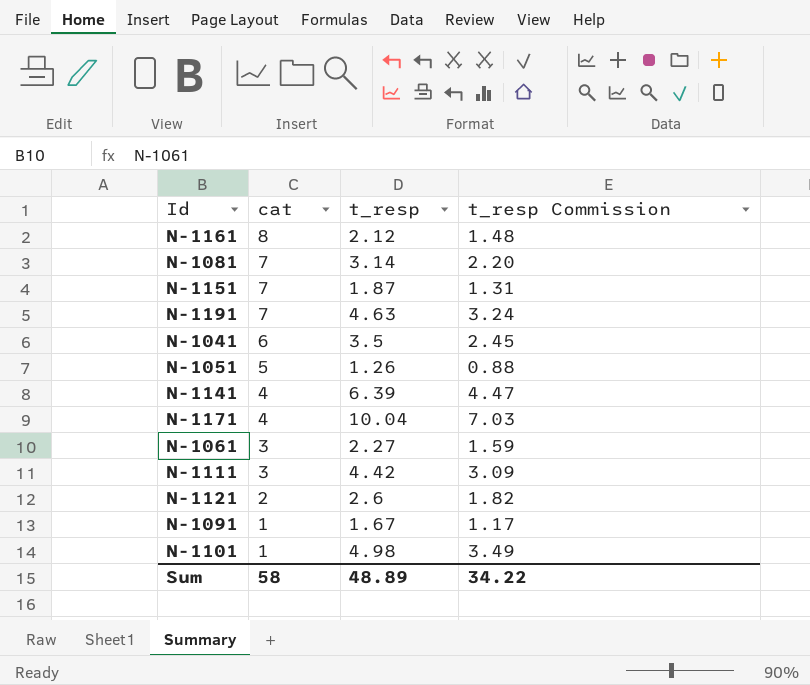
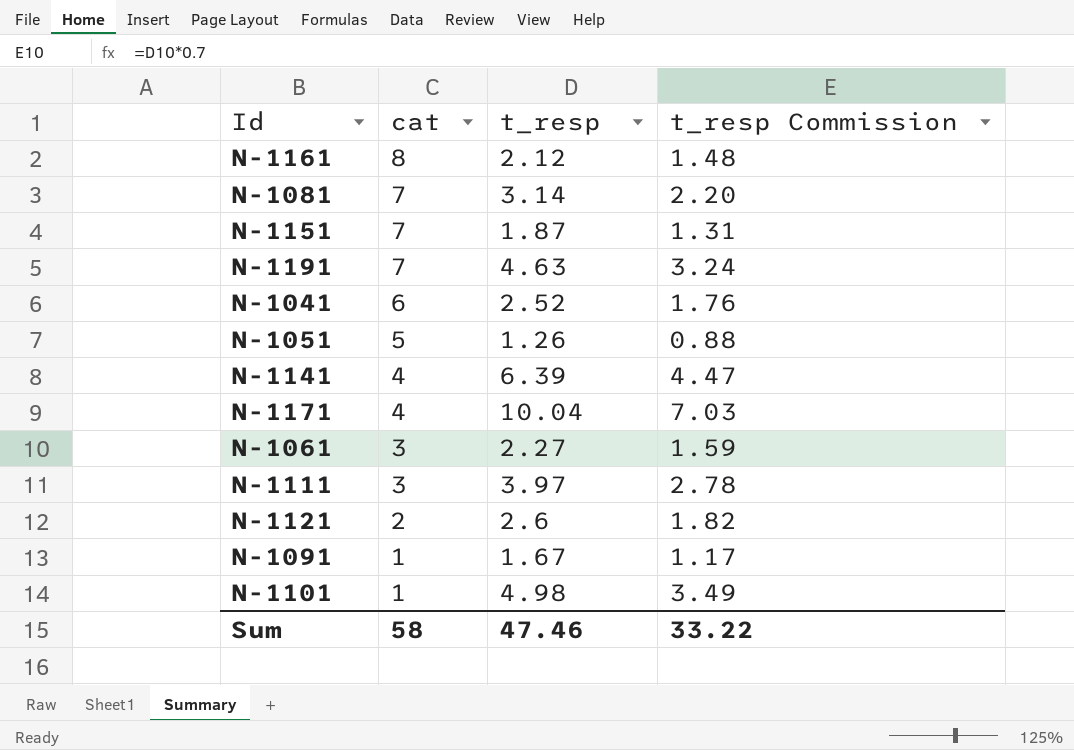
N-1041 | t_resp: 3.5 -> 2.52
N-1041 | t_resp Commission: 2.45 -> 1.76
N-1111 | t_resp: 4.42 -> 3.97
N-1111 | t_resp Commission: 3.09 -> 2.78
Sum | t_resp: 48.89 -> 47.46
Sum | t_resp Commission: 34.22 -> 33.22

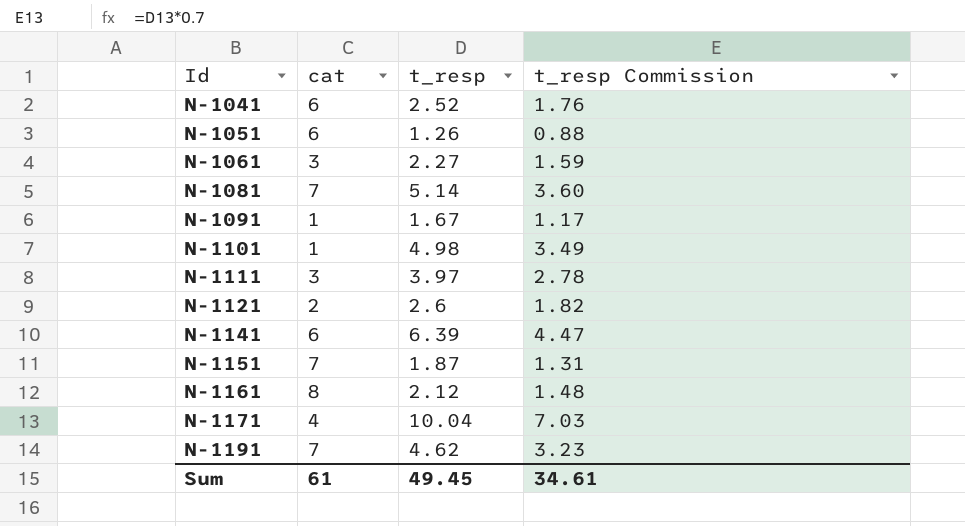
row order: cat descending -> Id ascending
N-1051 | cat: 5 -> 6
N-1081 | t_resp: 3.14 -> 5.14
N-1081 | t_resp Commission: 2.20 -> 3.60
N-1141 | cat: 4 -> 6
N-1191 | t_resp: 4.63 -> 4.62
N-1191 | t_resp Commission: 3.24 -> 3.23
Sum | cat: 58 -> 61
Sum | t_resp: 47.46 -> 49.45
Sum | t_resp Commission: 33.22 -> 34.61

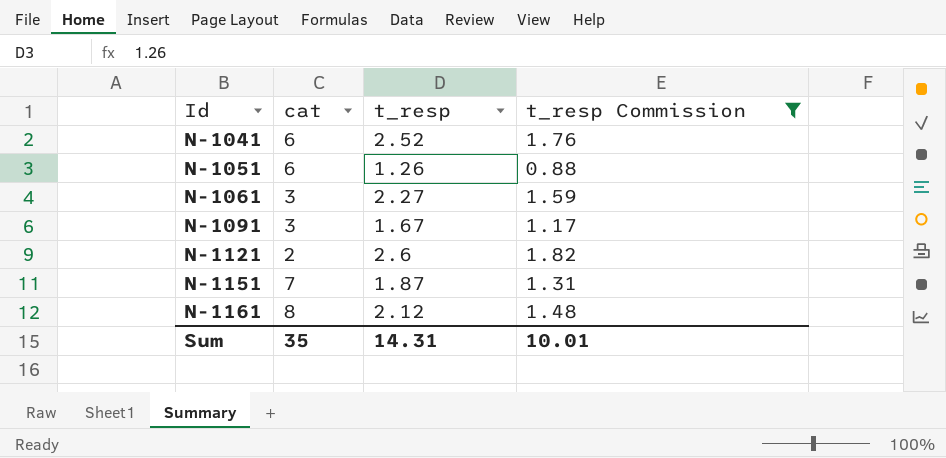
filter: none -> t_resp Commission <= 1.82
N-1091 | cat: 1 -> 3
Sum | cat: 61 -> 35
Sum | t_resp: 49.45 -> 14.31
Sum | t_resp Commission: 34.61 -> 10.01

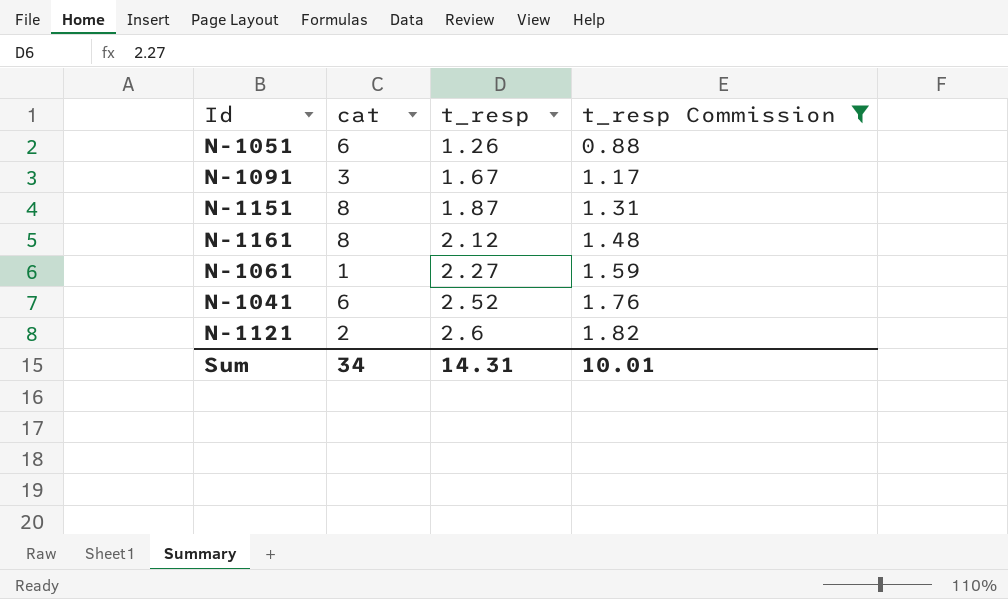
row order: Id ascending -> t_resp ascending
N-1151 | cat: 7 -> 8
N-1061 | cat: 3 -> 1
Sum | cat: 35 -> 34

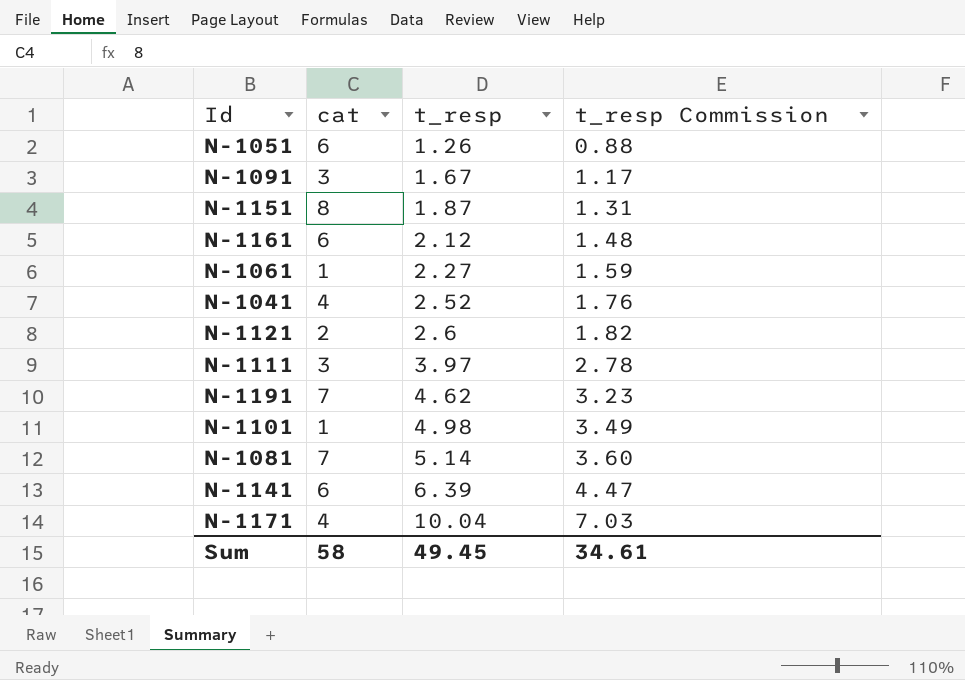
filter: t_resp Commission <= 1.82 -> none
N-1161 | cat: 8 -> 6
N-1041 | cat: 6 -> 4
Sum | cat: 34 -> 58
Sum | t_resp: 14.31 -> 49.45
Sum | t_resp Commission: 10.01 -> 34.61

